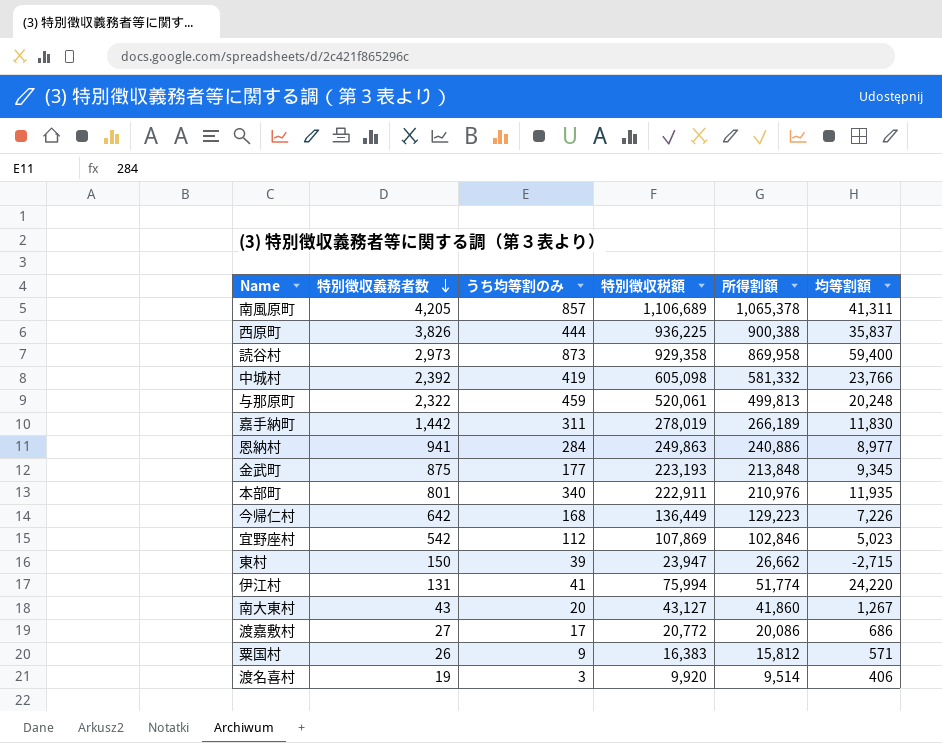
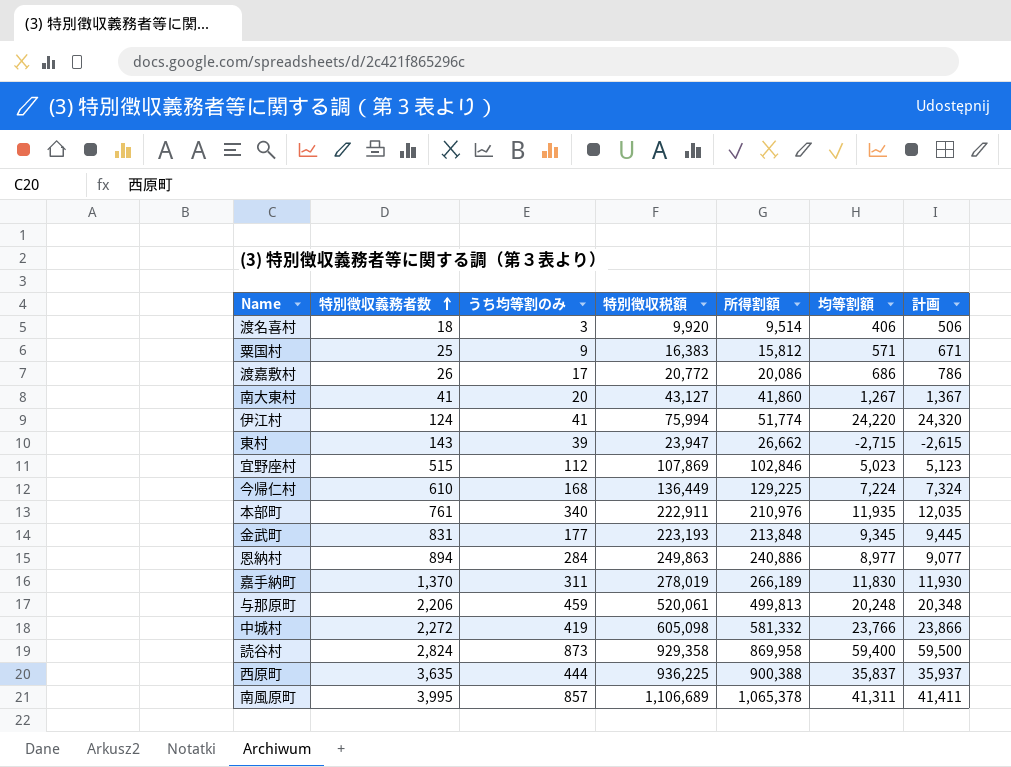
row order: 特別徴収義務者数 descending -> 特別徴収義務者数 ascending
column 計画 | formula: none -> [均等割額] + 100
渡名喜村 | 特別徴収義務者数: 19 -> 18
粟国村 | 特別徴収義務者数: 26 -> 25
渡嘉敷村 | 特別徴収義務者数: 27 -> 26
南大東村 | 特別徴収義務者数: 43 -> 41
伊江村 | 特別徴収義務者数: 131 -> 124
東村 | 特別徴収義務者数: 150 -> 143
宜野座村 | 特別徴収義務者数: 542 -> 515
今帰仁村 | 特別徴収義務者数: 642 -> 610
今帰仁村 | 所得割額: 129,223 -> 129,225
今帰仁村 | 均等割額: 7,226 -> 7,224
本部町 | 特別徴収義務者数: 801 -> 761
金武町 | 特別徴収義務者数: 875 -> 831
恩納村 | 特別徴収義務者数: 941 -> 894
嘉手納町 | 特別徴収義務者数: 1,442 -> 1,370
与那原町 | 特別徴収義務者数: 2,322 -> 2,206
中城村 | 特別徴収義務者数: 2,392 -> 2,272
読谷村 | 特別徴収義務者数: 2,973 -> 2,824
西原町 | 特別徴収義務者数: 3,826 -> 3,635
南風原町 | 特別徴収義務者数: 4,205 -> 3,995

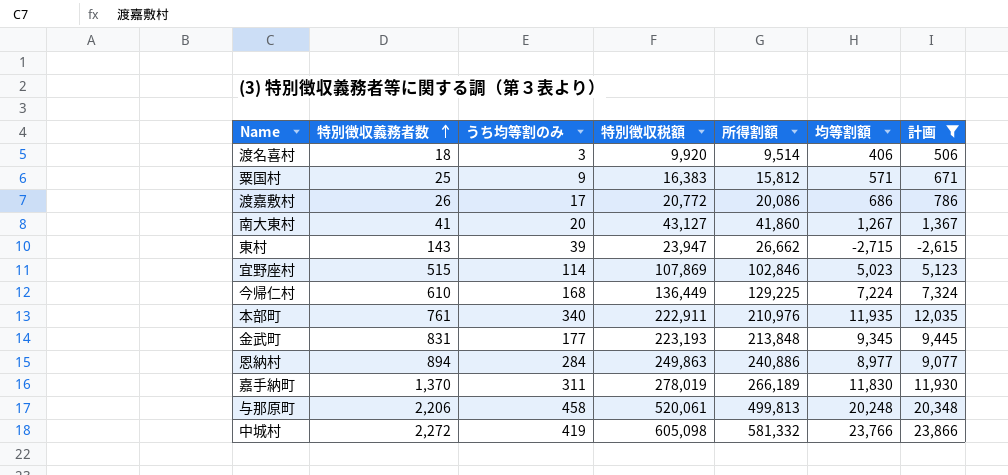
filter: none -> 計画 <= 23,866
宜野座村 | うち均等割のみ: 112 -> 114
与那原町 | うち均等割のみ: 459 -> 458

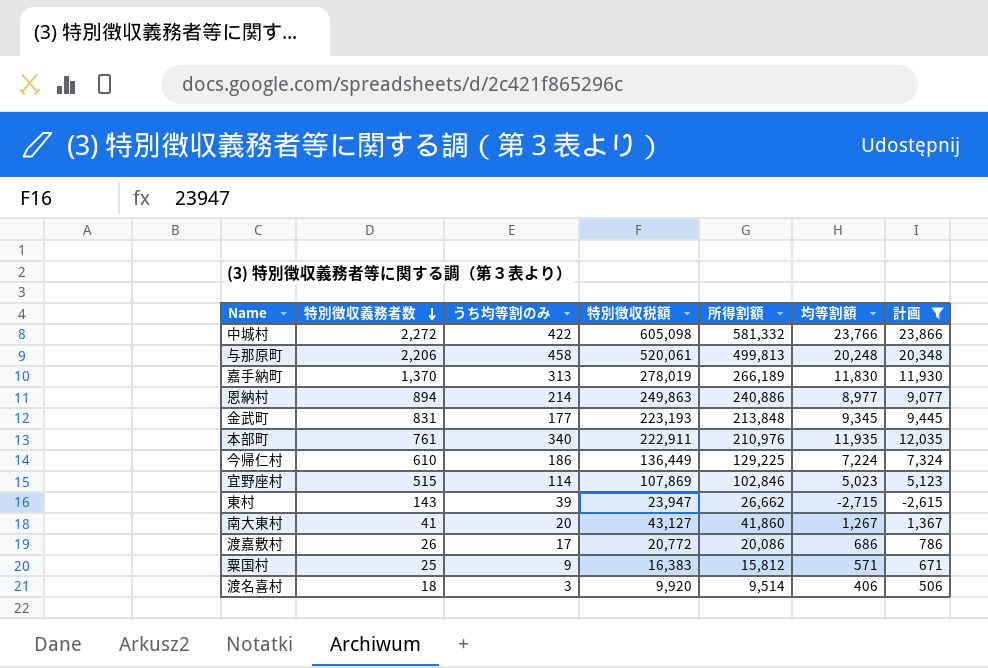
row order: 特別徴収義務者数 ascending -> 特別徴収義務者数 descending
中城村 | うち均等割のみ: 419 -> 422
嘉手納町 | うち均等割のみ: 311 -> 313
恩納村 | うち均等割のみ: 284 -> 214
今帰仁村 | うち均等割のみ: 168 -> 186

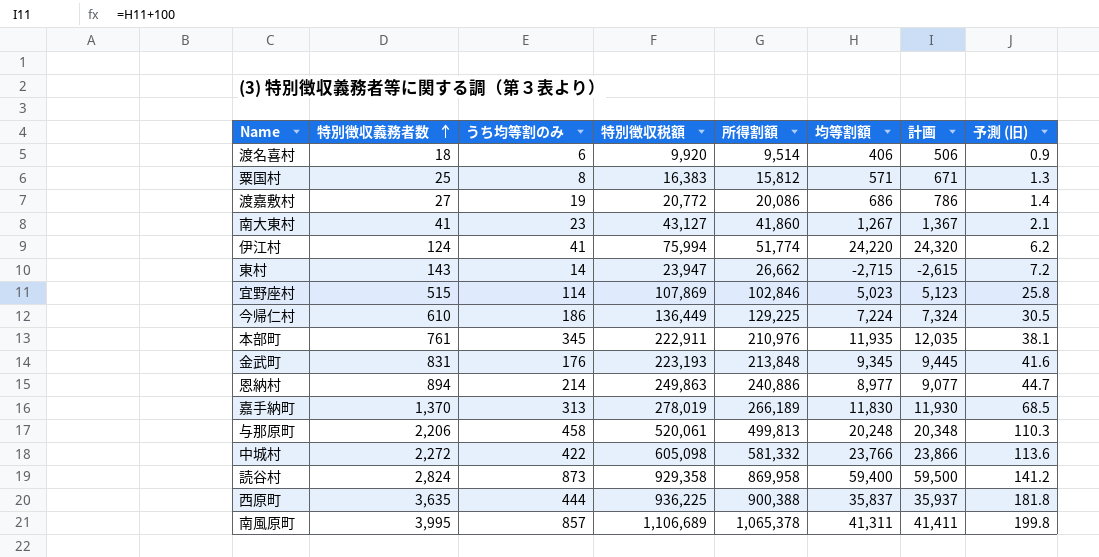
filter: 計画 <= 23,866 -> none
row order: 特別徴収義務者数 descending -> 特別徴収義務者数 ascending
column 予測 (旧) | formula: none -> [特別徴収義務者数] * 0.05
渡名喜村 | うち均等割のみ: 3 -> 6
粟国村 | うち均等割のみ: 9 -> 8
渡嘉敷村 | 特別徴収義務者数: 26 -> 27
渡嘉敷村 | うち均等割のみ: 17 -> 19
南大東村 | うち均等割のみ: 20 -> 23
東村 | うち均等割のみ: 39 -> 14
本部町 | うち均等割のみ: 340 -> 345
金武町 | うち均等割のみ: 177 -> 176

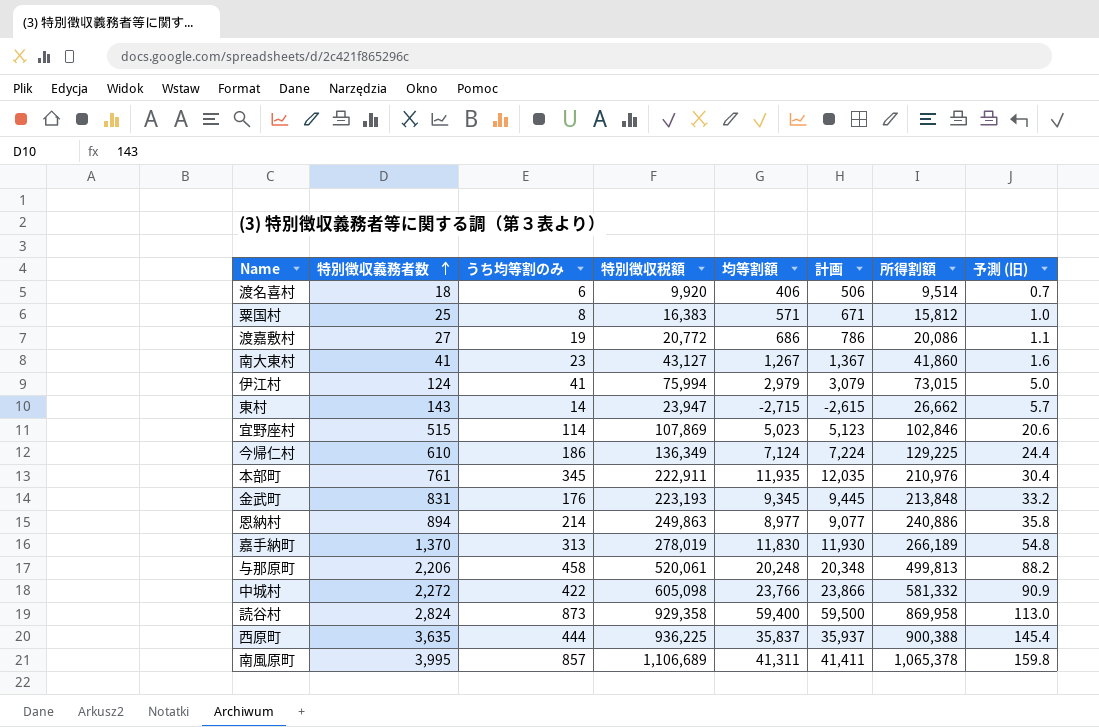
column 所得割額 | position: 5 -> 7
column 予測 (旧) | formula: [特別徴収義務者数] * 0.05 -> [特別徴収義務者数] * 0.04
伊江村 | 均等割額: 24,220 -> 2,979
伊江村 | 計画: 24,320 -> 3,079
伊江村 | 所得割額: 51,774 -> 73,015
今帰仁村 | 特別徴収税額: 136,449 -> 136,349
今帰仁村 | 均等割額: 7,224 -> 7,124
今帰仁村 | 計画: 7,324 -> 7,224

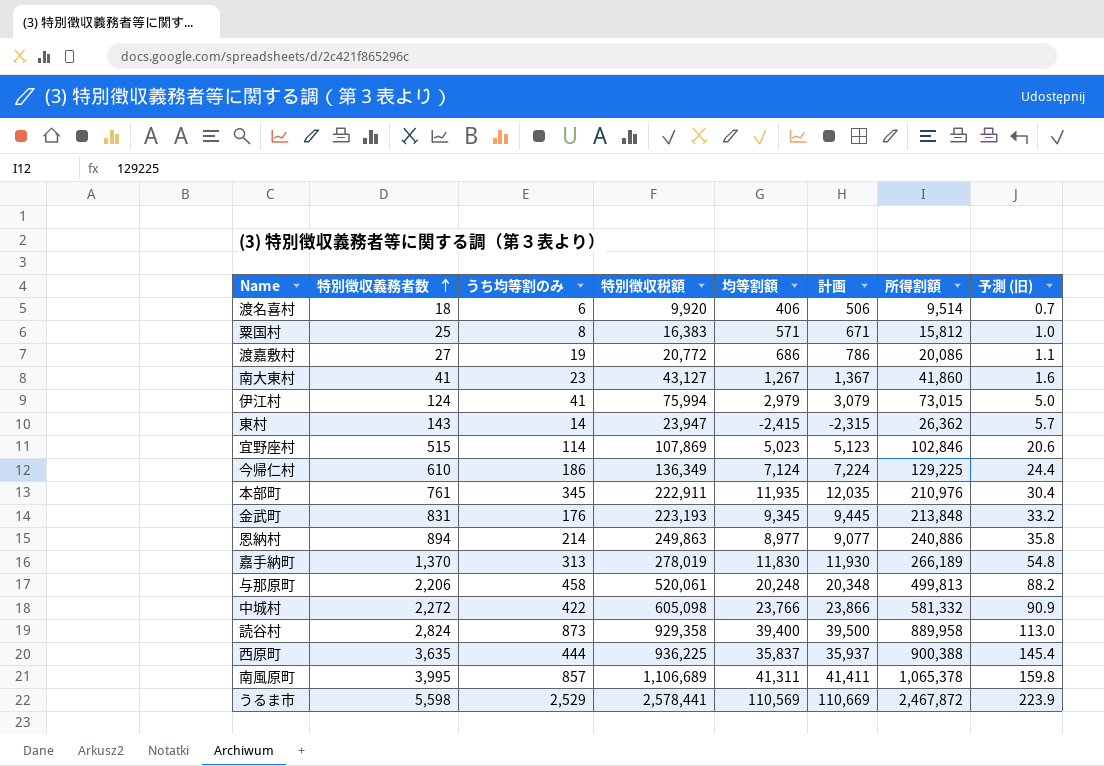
東村 | 均等割額: -2,715 -> -2,415
東村 | 計画: -2,615 -> -2,315
東村 | 所得割額: 26,662 -> 26,362
読谷村 | 均等割額: 59,400 -> 39,400
読谷村 | 計画: 59,500 -> 39,500
読谷村 | 所得割額: 869,958 -> 889,958
row うるま市: none -> 5,598 | 2,529 | 2,578,441 | 110,569 | 110,669 | 2,467,872 | 223.9

